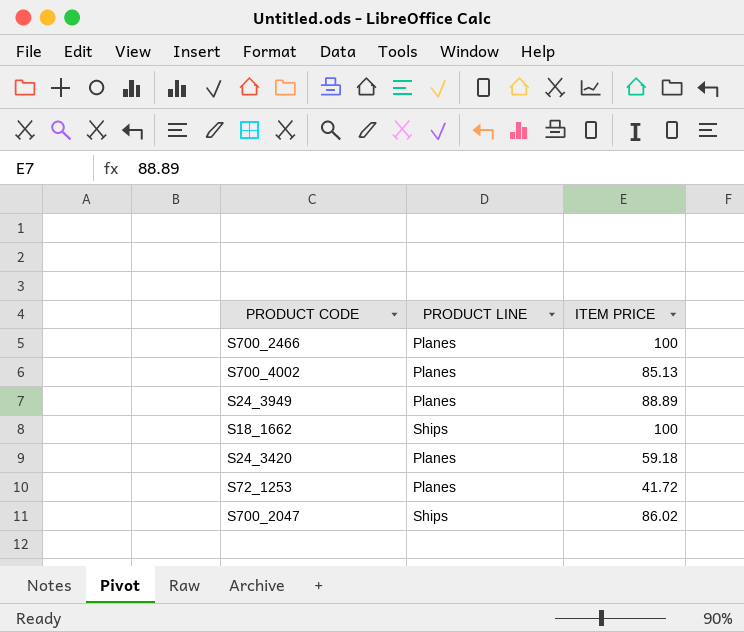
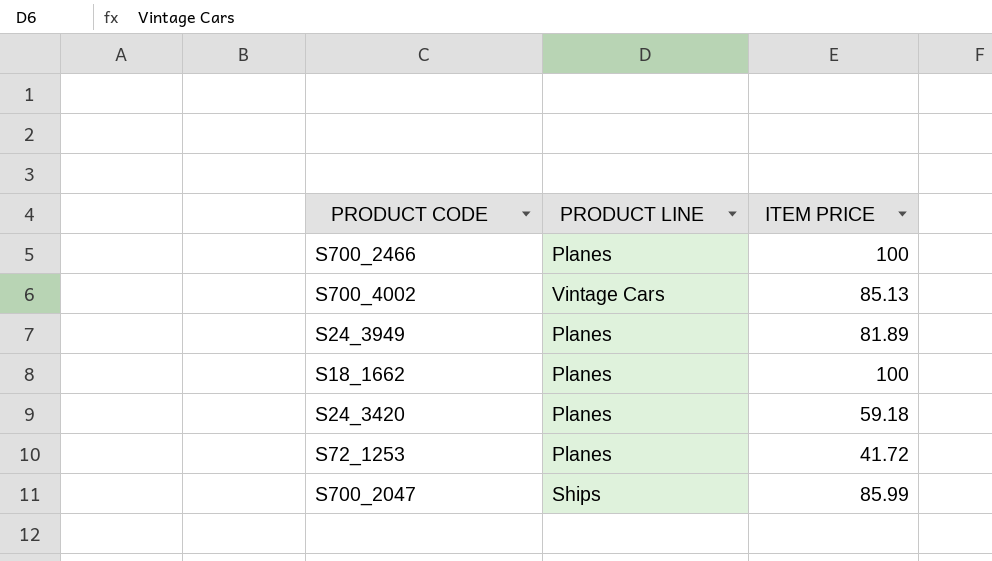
S700_4002 | PRODUCT LINE: Planes -> Vintage Cars
S24_3949 | ITEM PRICE: 88.89 -> 81.89
S18_1662 | PRODUCT LINE: Ships -> Planes
S700_2047 | ITEM PRICE: 86.02 -> 85.99

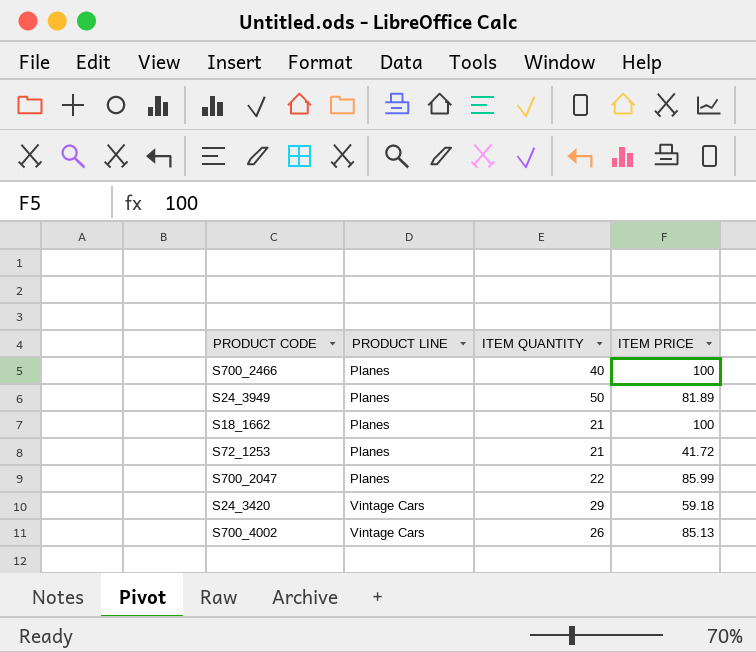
row order: none -> PRODUCT LINE ascending
column ITEM QUANTITY | position: none -> 3
S700_2047 | PRODUCT LINE: Ships -> Planes
S24_3420 | PRODUCT LINE: Planes -> Vintage Cars

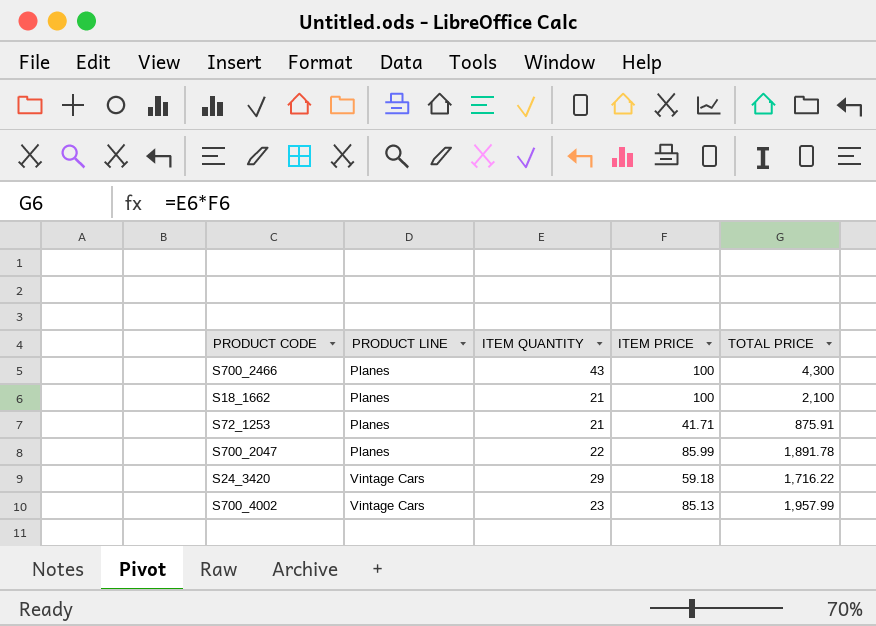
column TOTAL PRICE | formula: none -> [ITEM QUANTITY] * [ITEM PRICE]
row S24_3949: Planes | 50 | 81.89 -> none
S700_2466 | ITEM QUANTITY: 40 -> 43
S72_1253 | ITEM PRICE: 41.72 -> 41.71
S700_4002 | ITEM QUANTITY: 26 -> 23

